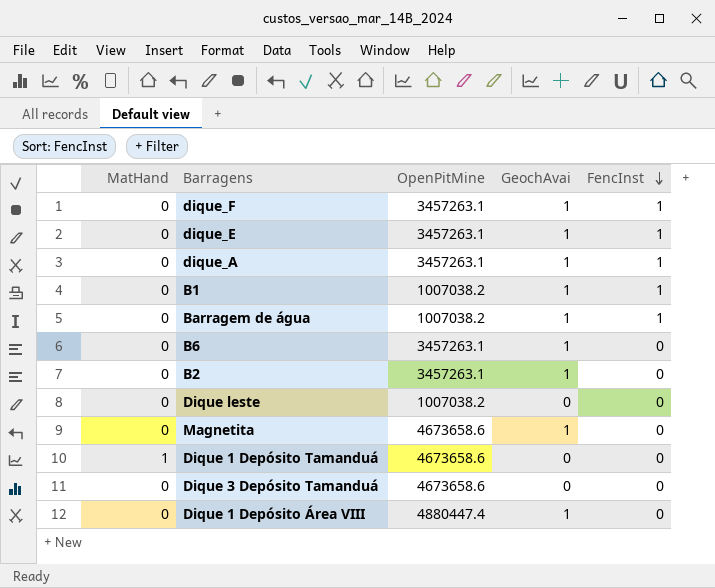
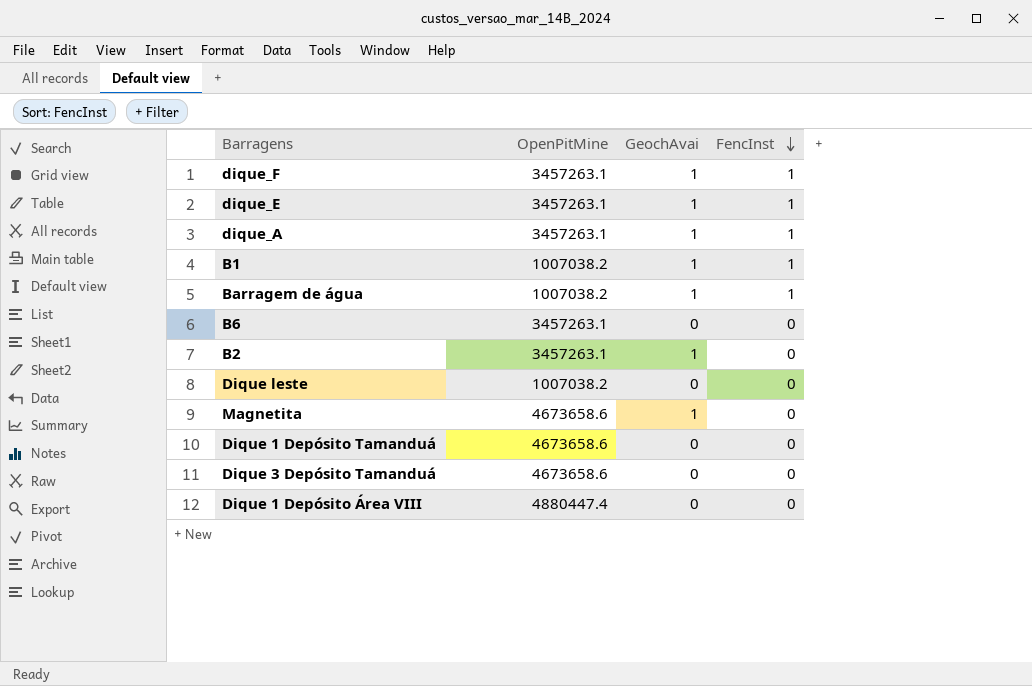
column MatHand | position: 1 -> none
B6 | GeochAvai: 1 -> 0
Dique 1 Depósito Área VIII | GeochAvai: 1 -> 0

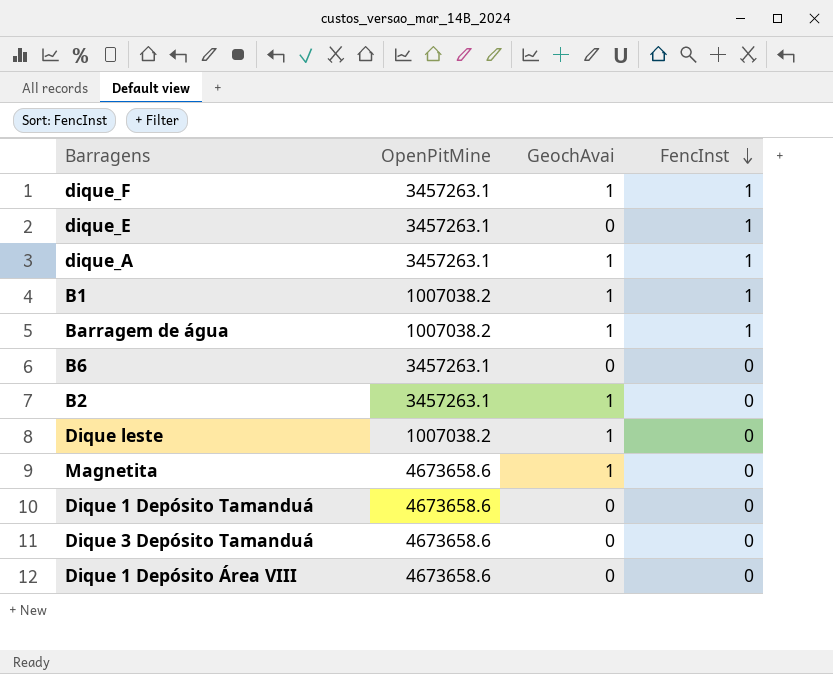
dique_E | GeochAvai: 1 -> 0
Dique leste | GeochAvai: 0 -> 1
Dique 1 Depósito Área VIII | OpenPitMine: 4880447.4 -> 4673658.6

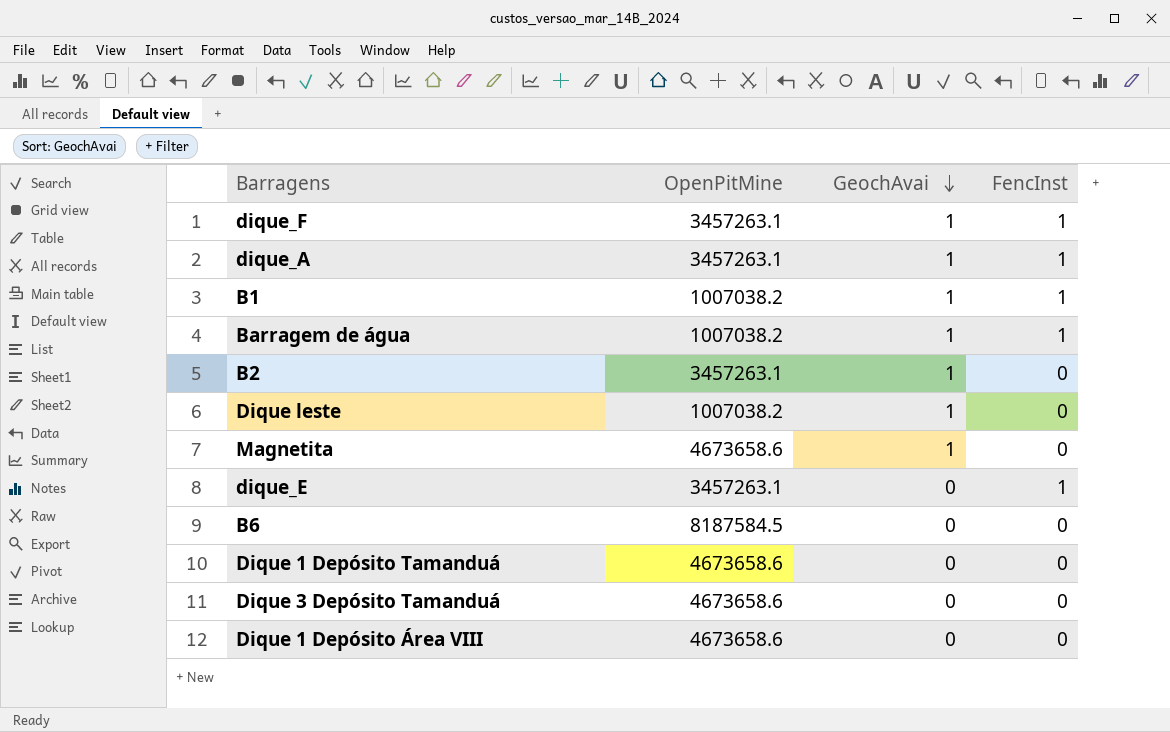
row order: FencInst descending -> GeochAvai descending
B6 | OpenPitMine: 3457263.1 -> 8187584.5

